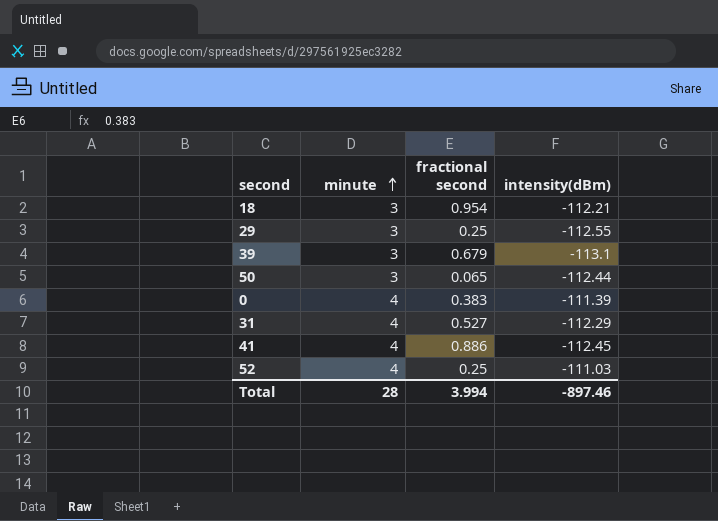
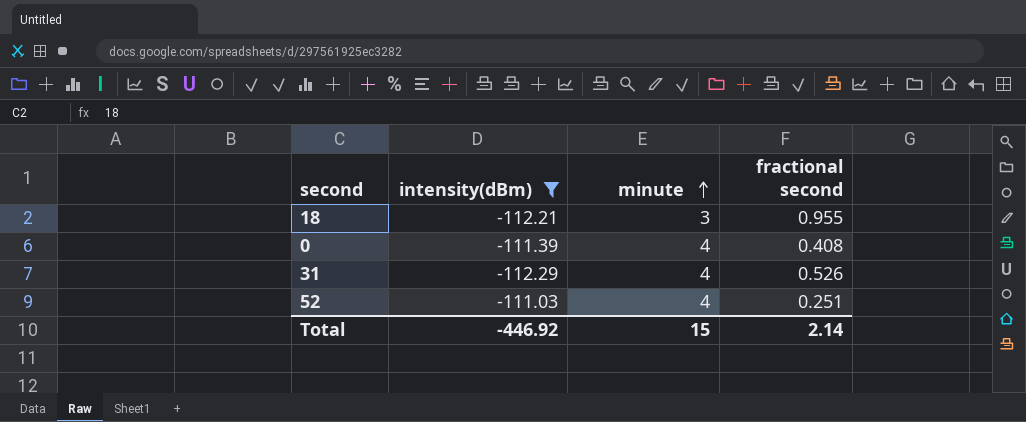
filter: none -> intensity(dBm) >= -112.29
column intensity(dBm) | position: 4 -> 2
18 | fractional second: 0.954 -> 0.955
0 | fractional second: 0.383 -> 0.408
31 | fractional second: 0.527 -> 0.526
52 | fractional second: 0.25 -> 0.251
Total | intensity(dBm): -897.46 -> -446.92
Total | minute: 28 -> 15
Total | fractional second: 3.994 -> 2.14

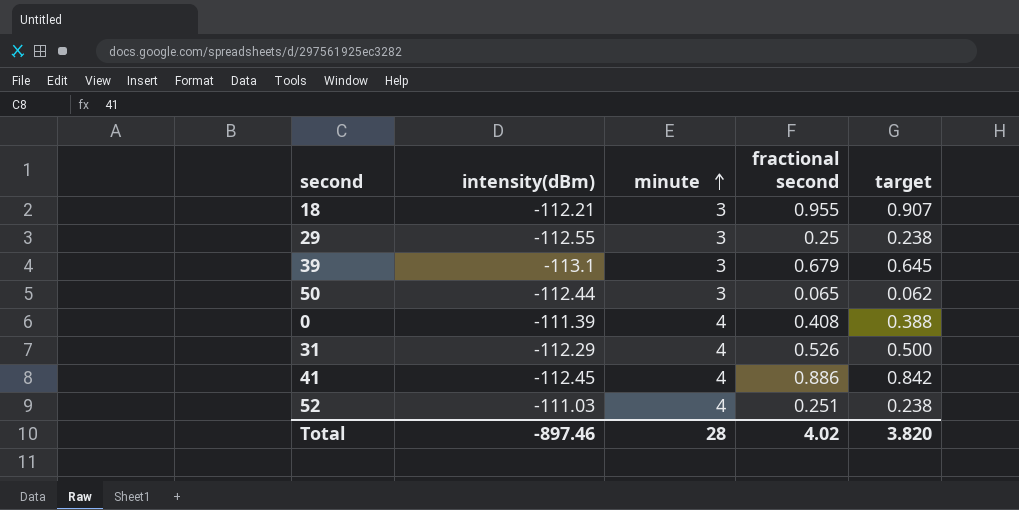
filter: intensity(dBm) >= -112.29 -> none
column target | formula: none -> [fractional second] * 0.95
Total | intensity(dBm): -446.92 -> -897.46
Total | minute: 15 -> 28
Total | fractional second: 2.14 -> 4.02

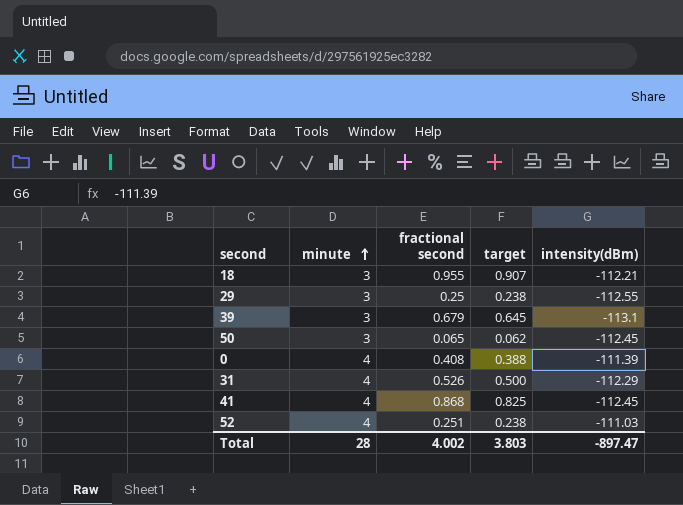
column intensity(dBm) | position: 2 -> 5
50 | intensity(dBm): -112.44 -> -112.45
41 | fractional second: 0.886 -> 0.868
41 | target: 0.842 -> 0.825
Total | fractional second: 4.02 -> 4.002
Total | target: 3.820 -> 3.803
Total | intensity(dBm): -897.46 -> -897.47

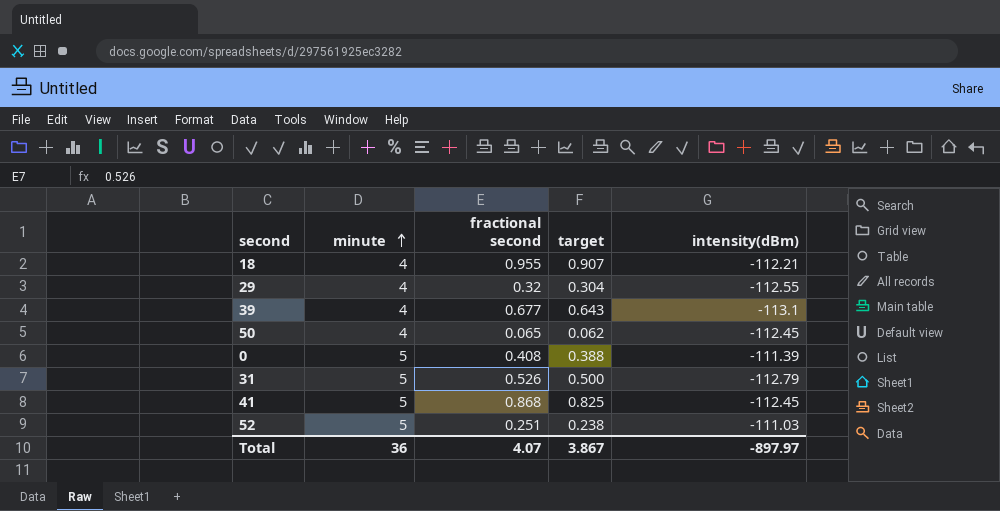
18 | minute: 3 -> 4
29 | minute: 3 -> 4
29 | fractional second: 0.25 -> 0.32
29 | target: 0.238 -> 0.304
39 | minute: 3 -> 4
39 | fractional second: 0.679 -> 0.677
39 | target: 0.645 -> 0.643
50 | minute: 3 -> 4
0 | minute: 4 -> 5
31 | minute: 4 -> 5
31 | intensity(dBm): -112.29 -> -112.79
41 | minute: 4 -> 5
52 | minute: 4 -> 5
Total | minute: 28 -> 36
Total | fractional second: 4.002 -> 4.07
Total | target: 3.803 -> 3.867
Total | intensity(dBm): -897.47 -> -897.97

